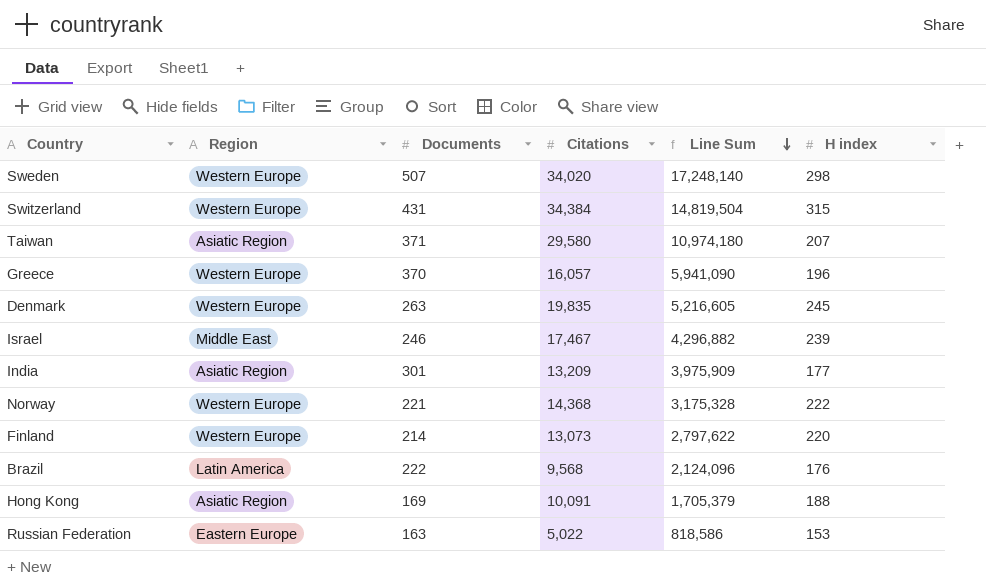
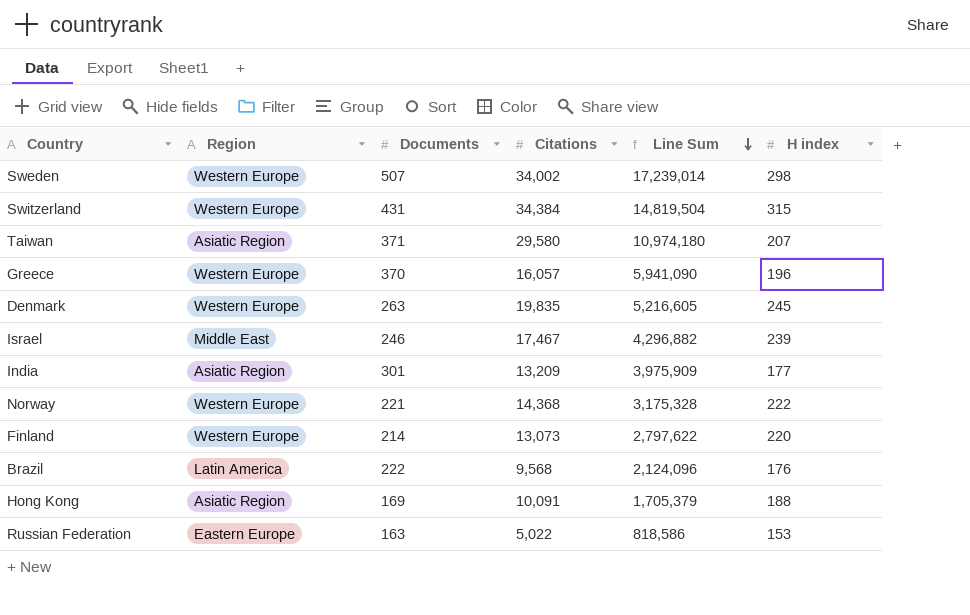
Sweden | Citations: 34,020 -> 34,002
Sweden | Line Sum: 17,248,140 -> 17,239,014

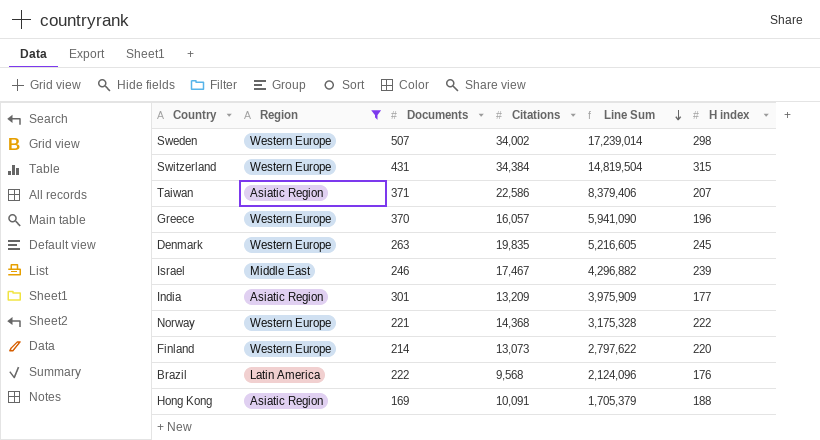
filter: none -> Region != Eastern Europe
Taiwan | Citations: 29,580 -> 22,586
Taiwan | Line Sum: 10,974,180 -> 8,379,406

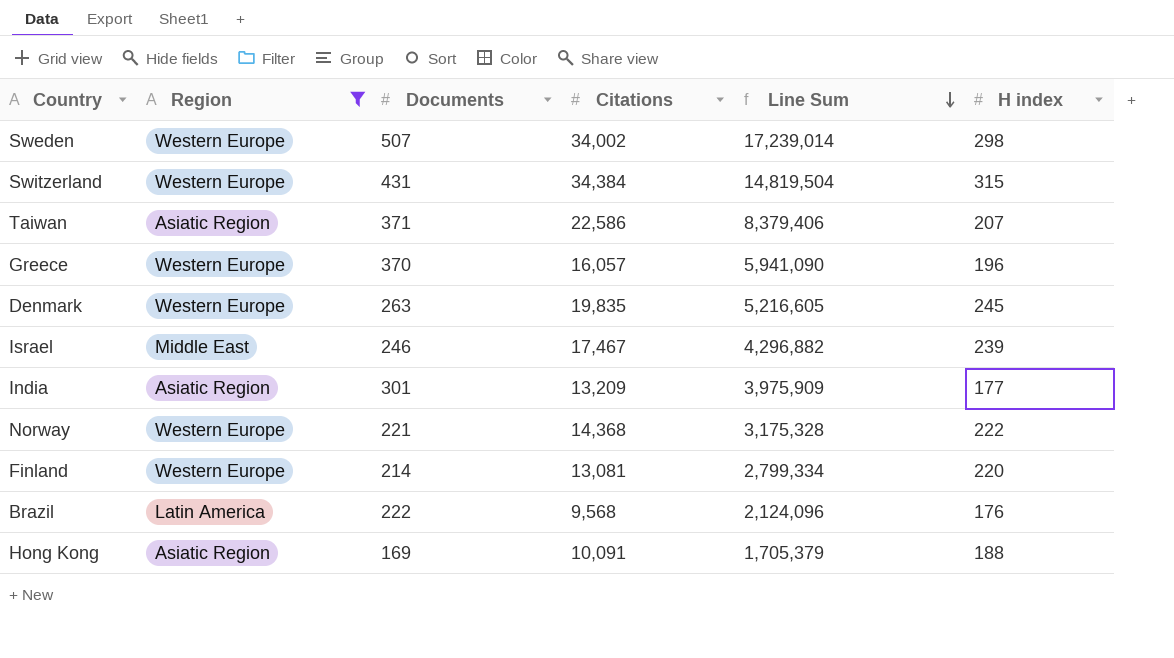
Finland | Citations: 13,073 -> 13,081
Finland | Line Sum: 2,797,622 -> 2,799,334

